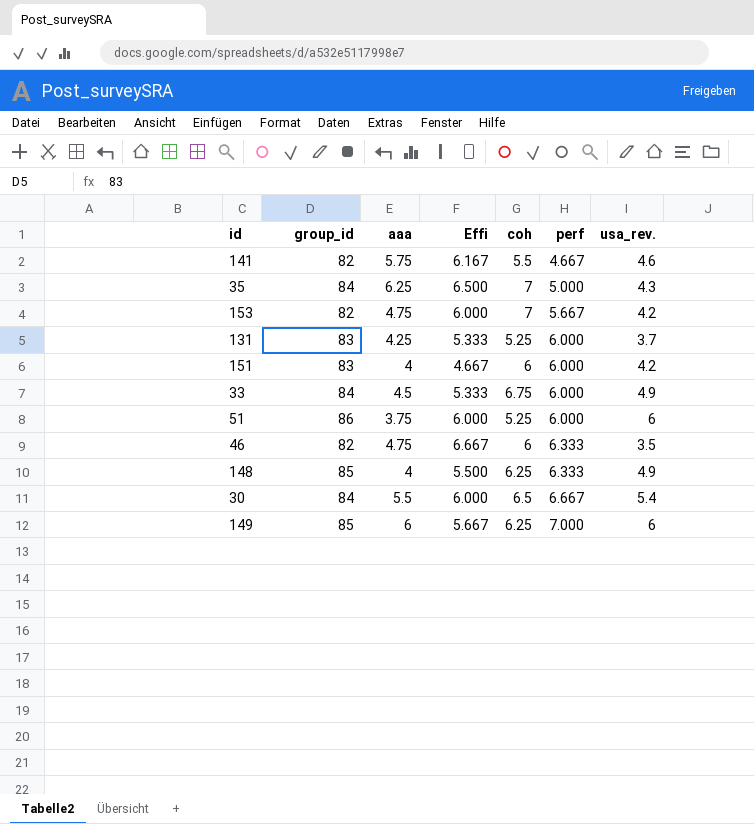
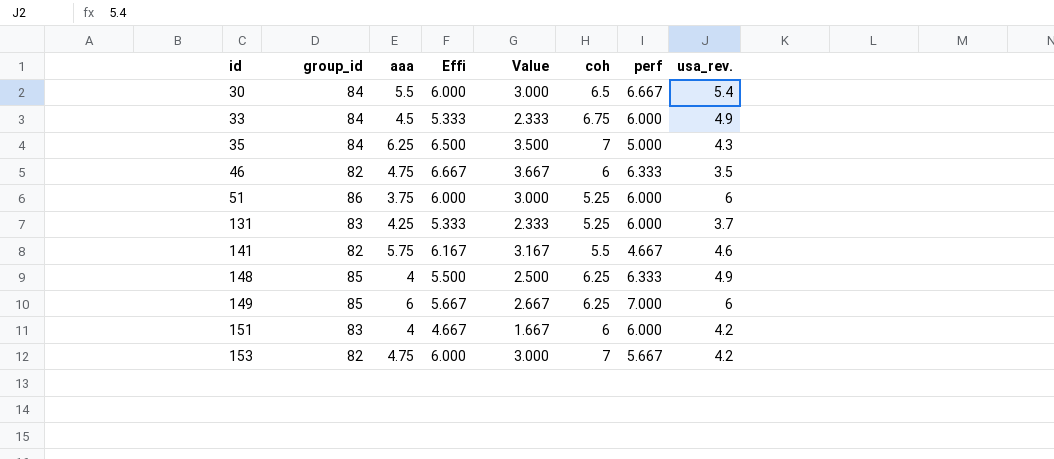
row order: perf ascending -> id ascending
column Value | formula: none -> [Effi] - 3

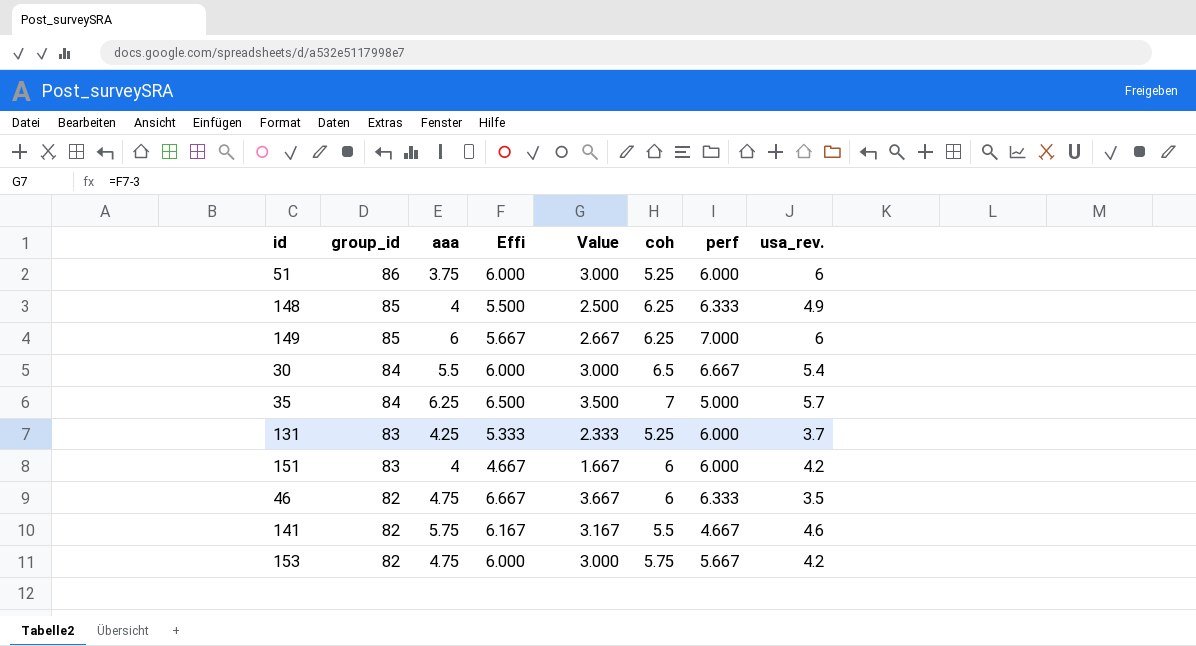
row order: id ascending -> group_id descending
row 33: 84 | 4.5 | 5.333 | 2.333 | 6.75 | 6.000 | 4.9 -> none
35 | usa_rev.: 4.3 -> 5.7
153 | coh: 7 -> 5.75

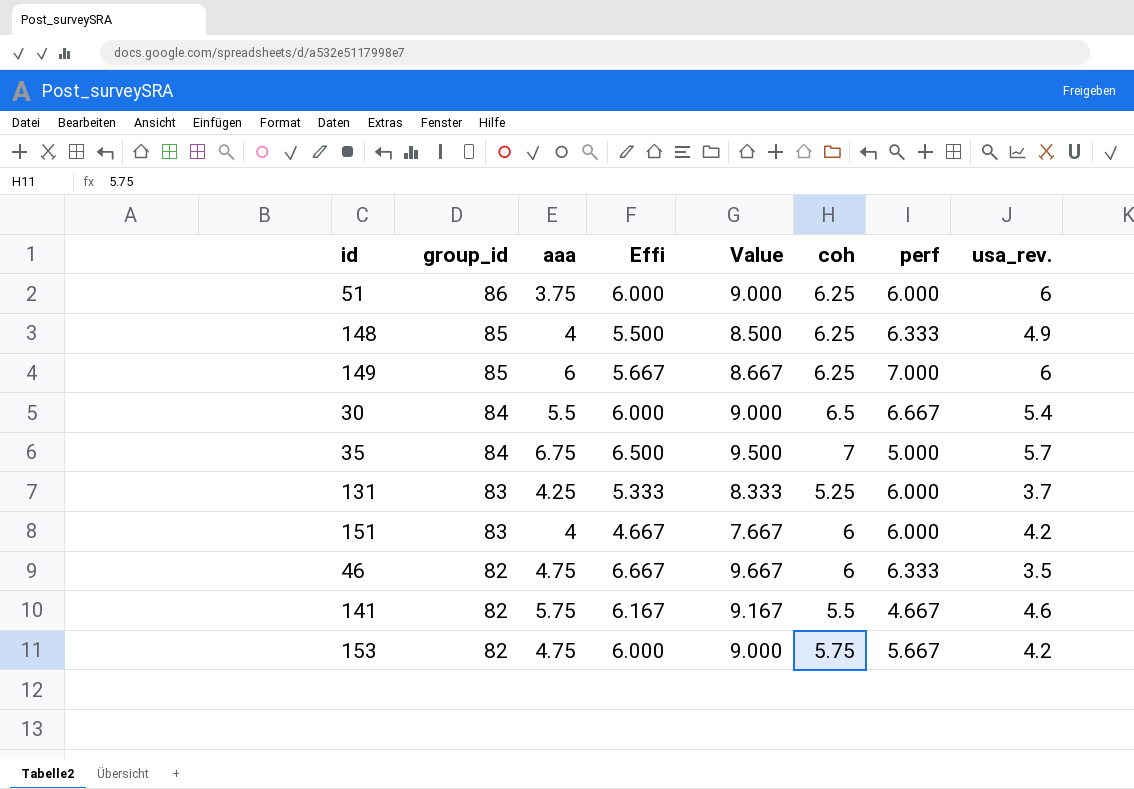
column Value | formula: [Effi] - 3 -> [Effi] + 3
51 | coh: 5.25 -> 6.25
35 | aaa: 6.25 -> 6.75

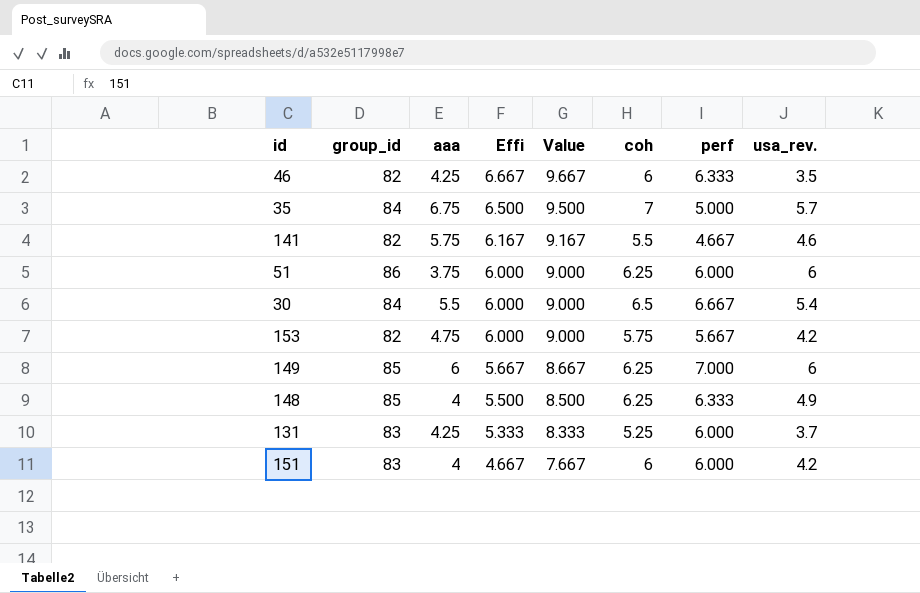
row order: group_id descending -> Effi descending
46 | aaa: 4.75 -> 4.25

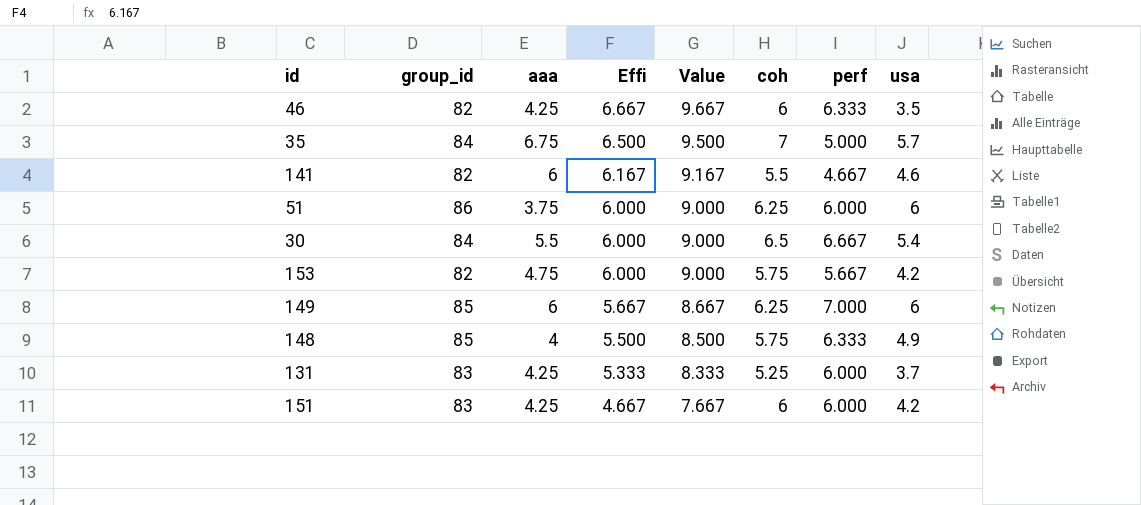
column name: usa_rev. -> usa
141 | aaa: 5.75 -> 6
148 | coh: 6.25 -> 5.75
151 | aaa: 4 -> 4.25

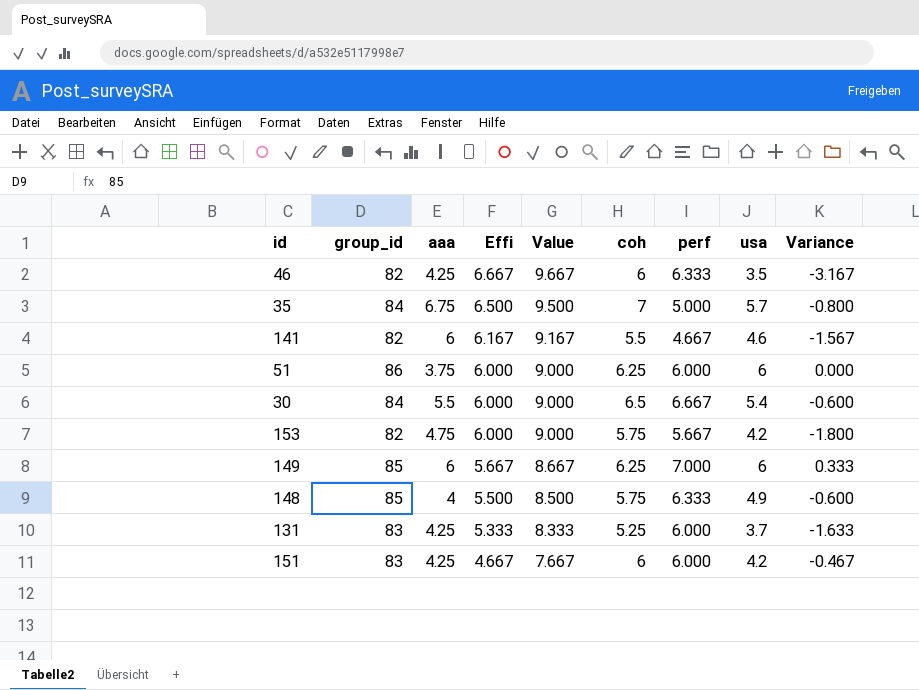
column Variance | formula: none -> [usa] - [Effi]

